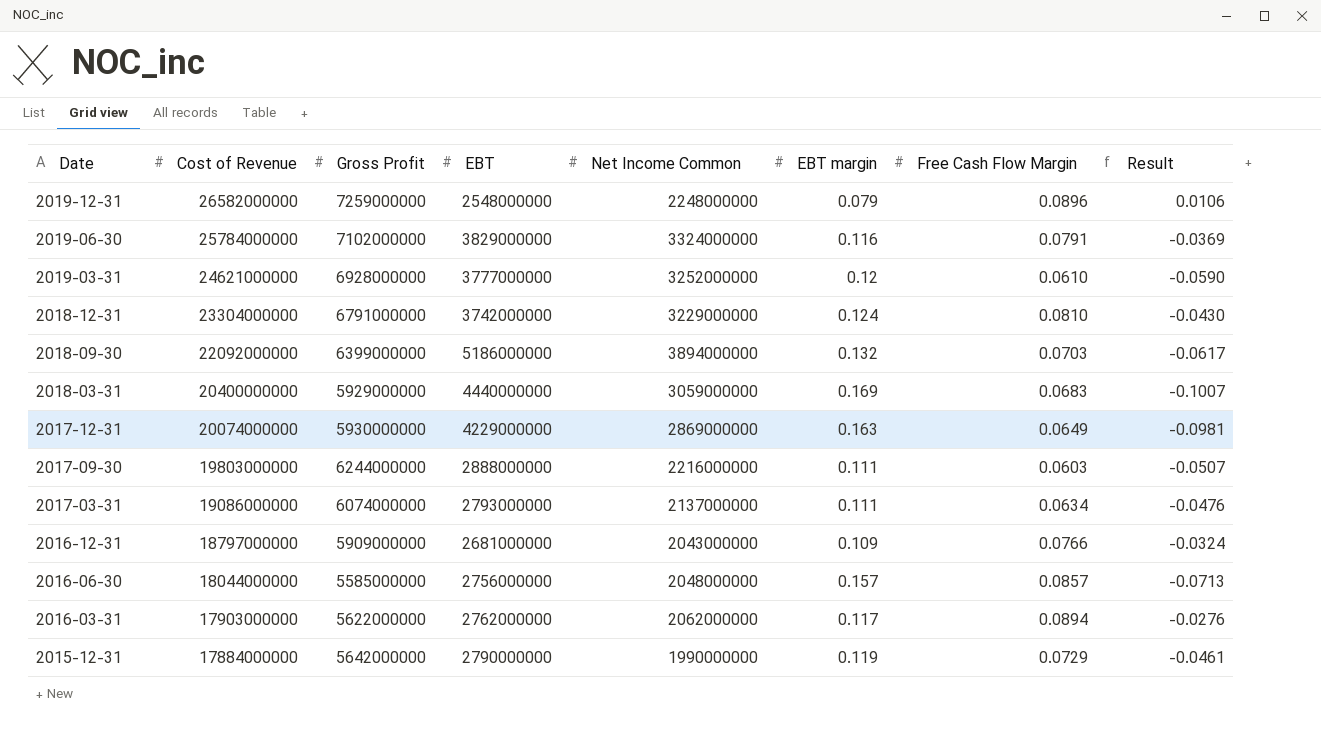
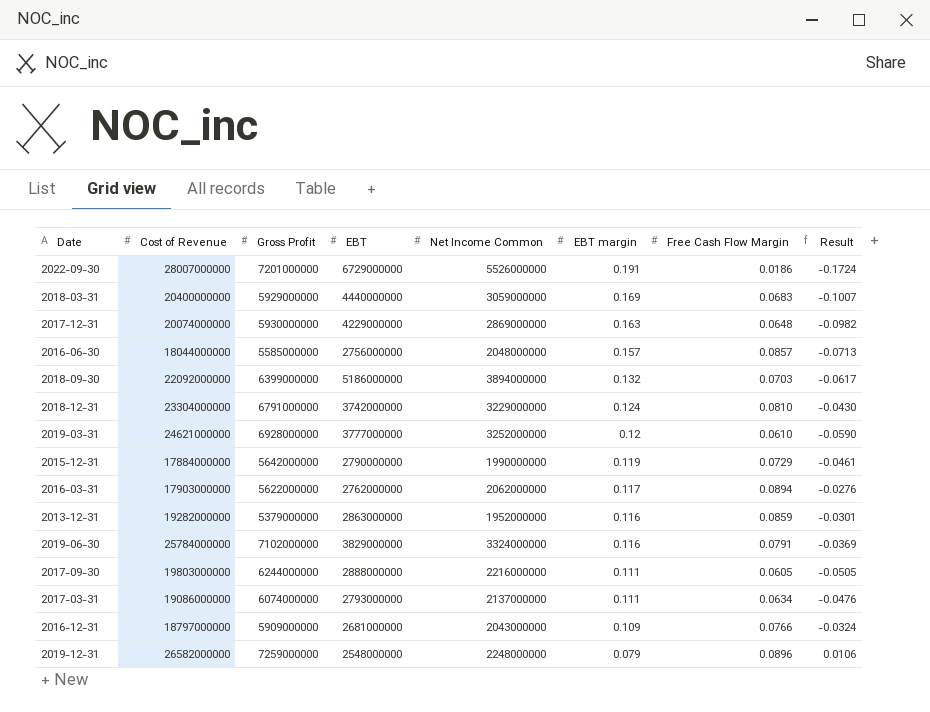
row order: Date descending -> EBT margin descending
row 2022-09-30: none -> 28007000000 | 7201000000 | 6729000000 | 5526000000 | 0.191 | 0.0186 | -0.1724
2017-12-31 | Free Cash Flow Margin: 0.0649 -> 0.0648
2017-12-31 | Result: -0.0981 -> -0.0982
row 2013-12-31: none -> 19282000000 | 5379000000 | 2863000000 | 1952000000 | 0.116 | 0.0859 | -0.0301
2017-09-30 | Free Cash Flow Margin: 0.0603 -> 0.0605
2017-09-30 | Result: -0.0507 -> -0.0505

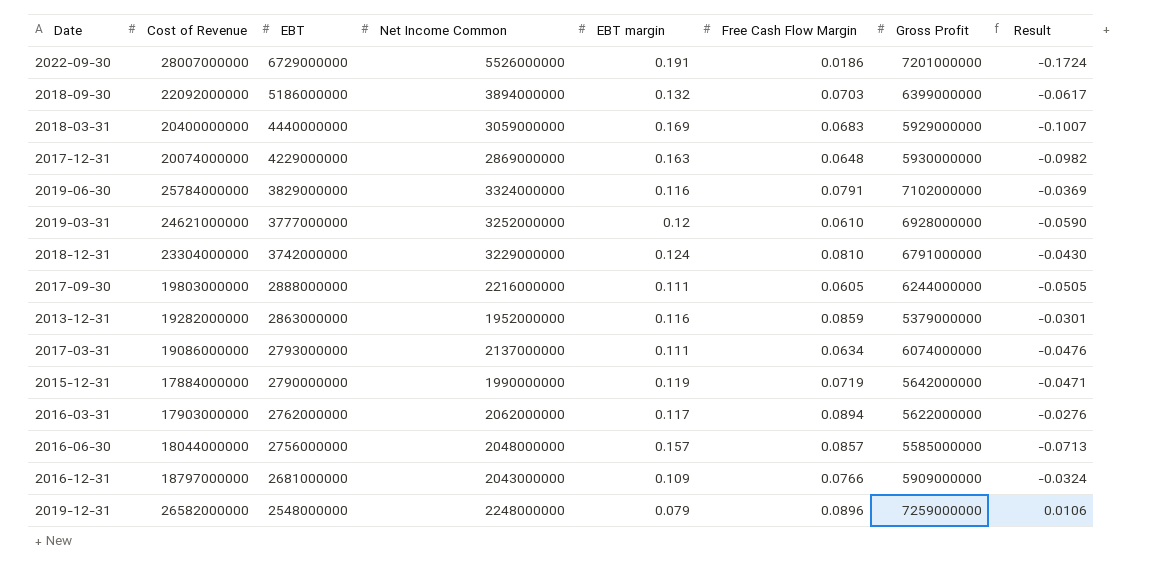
row order: EBT margin descending -> EBT descending
column Gross Profit | position: 3 -> 7
2015-12-31 | Free Cash Flow Margin: 0.0729 -> 0.0719
2015-12-31 | Result: -0.0461 -> -0.0471

